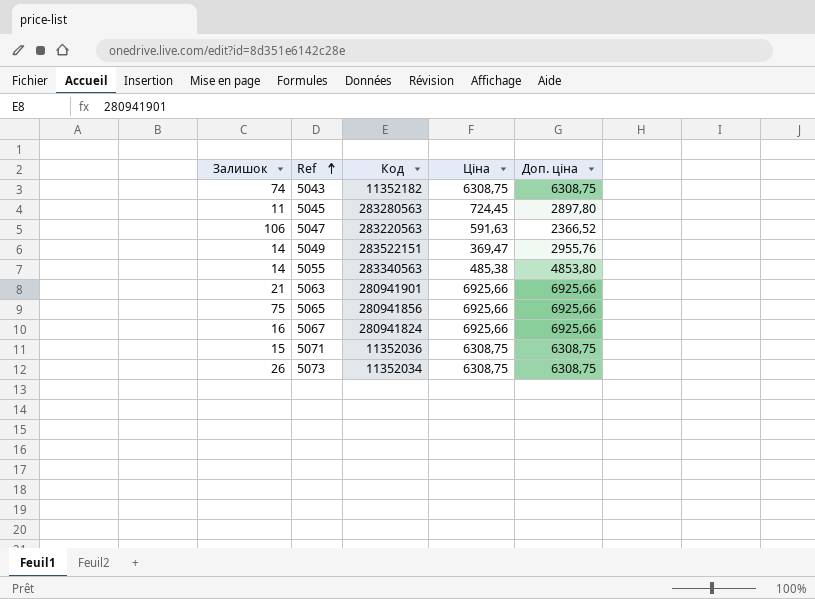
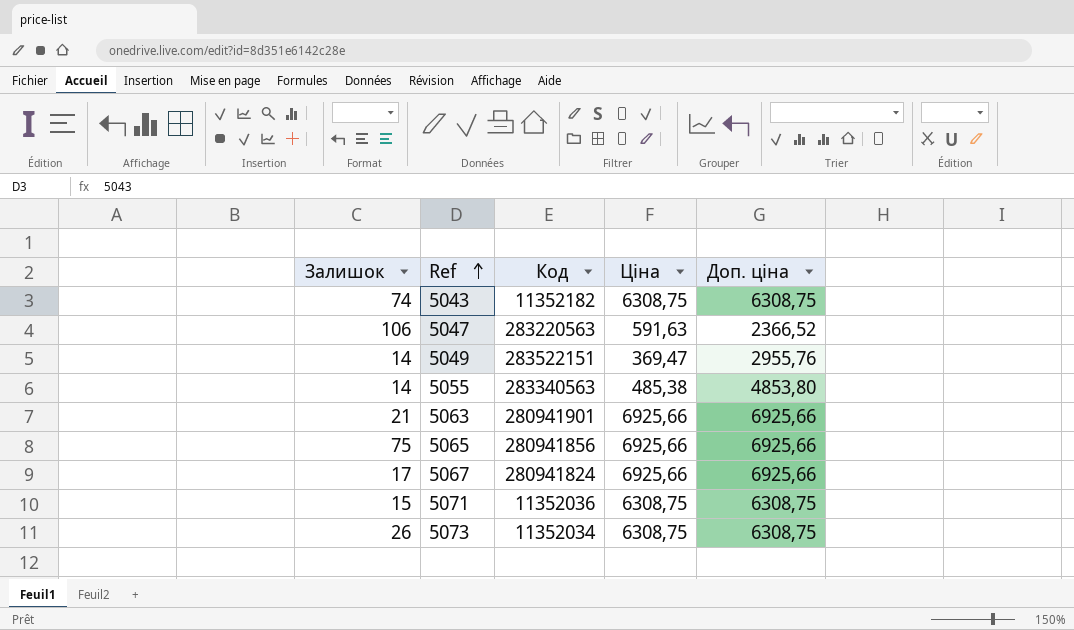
row 5045: 11 | 283280563 | 724,45 | 2897,80 -> none
5067 | Залишок: 16 -> 17

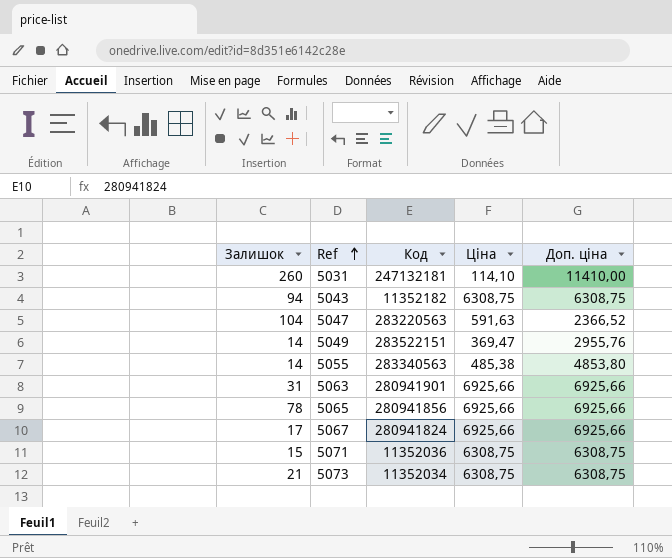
row 5031: none -> 260 | 247132181 | 114,10 | 11410,00
5043 | Залишок: 74 -> 94
5047 | Залишок: 106 -> 104
5063 | Залишок: 21 -> 31
5065 | Залишок: 75 -> 78
5073 | Залишок: 26 -> 21

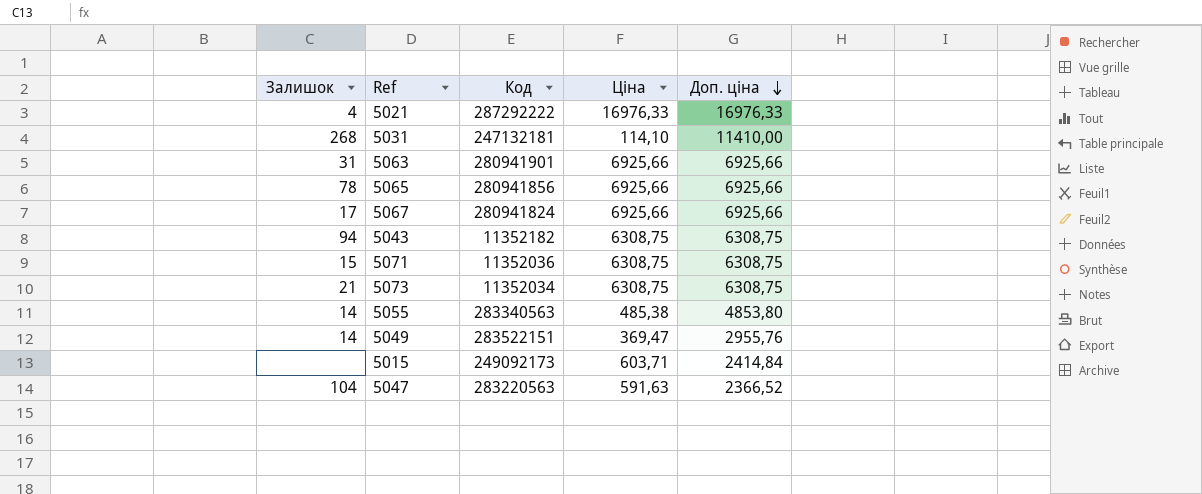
row order: Ref ascending -> Доп. ціна descending
row 5021: none -> 4 | 287292222 | 16976,33 | 16976,33
5031 | Залишок: 260 -> 268
row 5015: none -> none | 249092173 | 603,71 | 2414,84

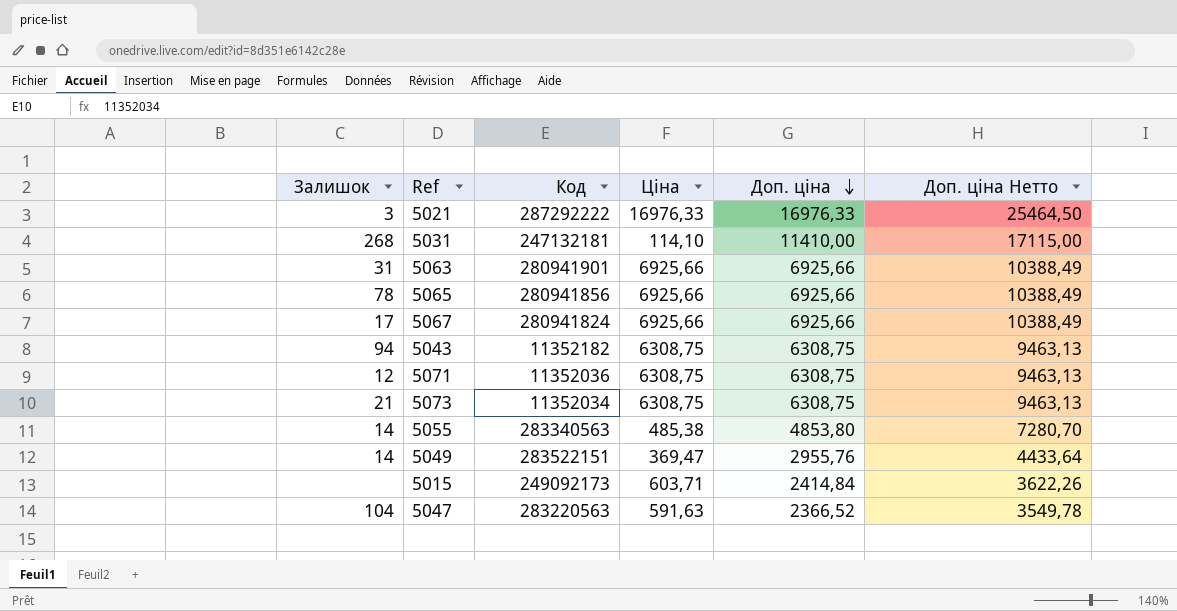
column Доп. ціна Нетто | formula: none -> [Доп. ціна] * 1,5
5021 | Залишок: 4 -> 3
5071 | Залишок: 15 -> 12

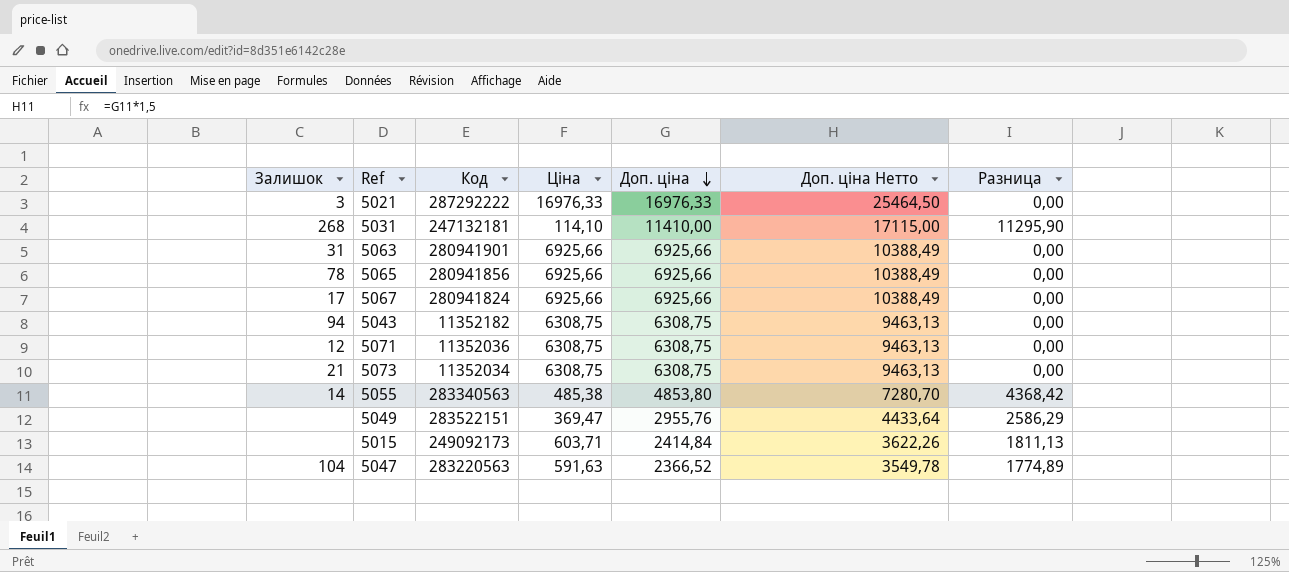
column Разница | formula: none -> [Доп. ціна] - [Ціна]
5049 | Залишок: 14 -> none

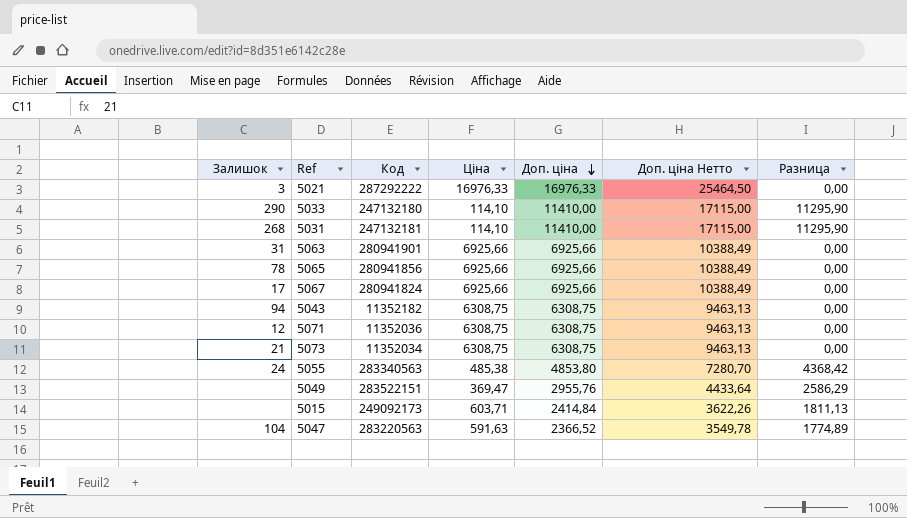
row 5033: none -> 290 | 247132180 | 114,10 | 11410,00 | 17115,00 | 11295,90
5055 | Залишок: 14 -> 24

